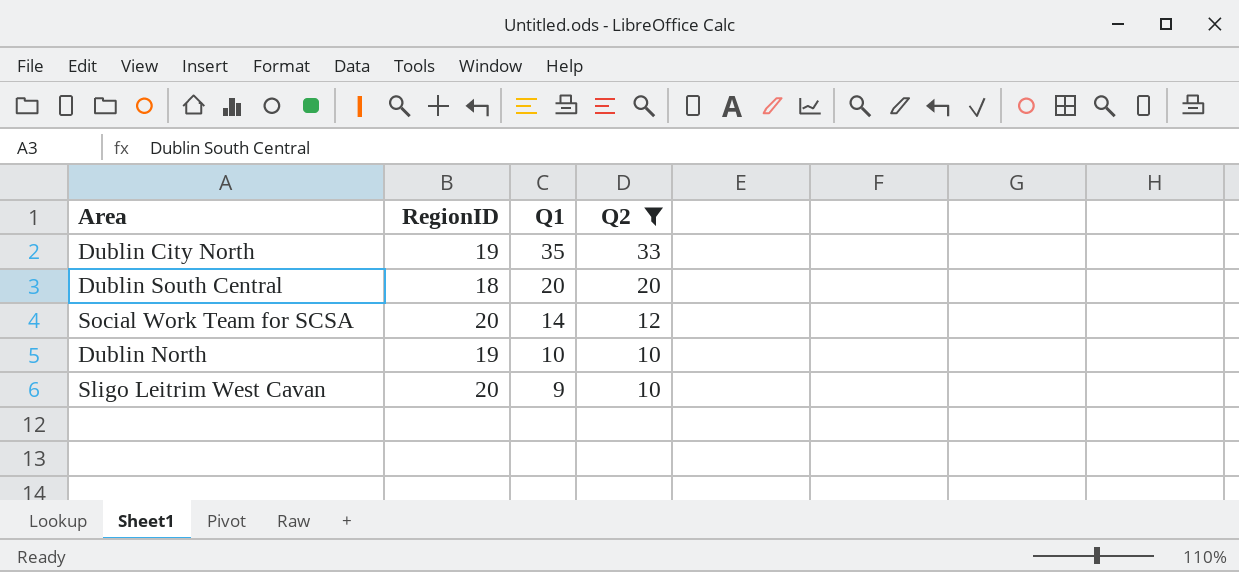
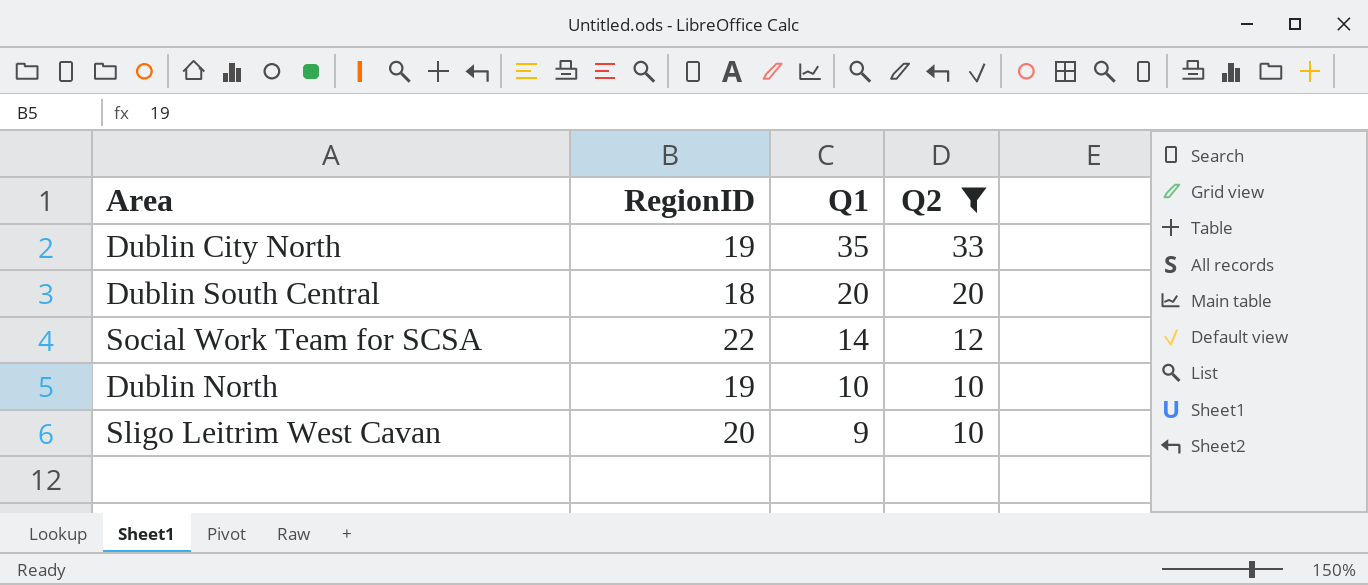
Social Work Team for SCSA | RegionID: 20 -> 22

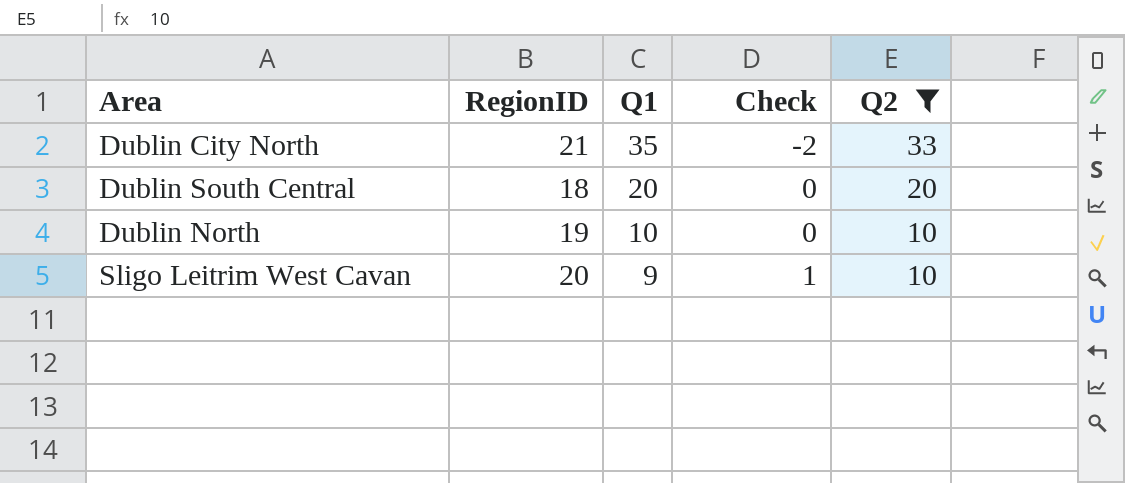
column Check | formula: none -> [Q2] - [Q1]
row Social Work Team for SCSA: 22 | 14 | 12 -> none
Dublin City North | RegionID: 19 -> 21

